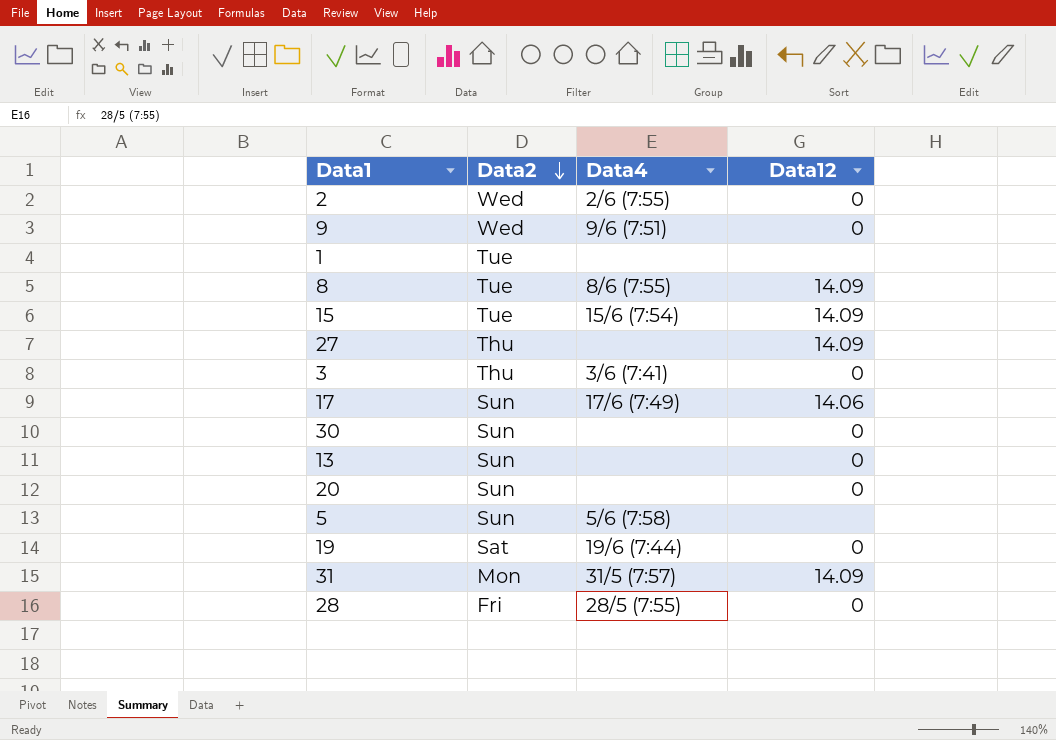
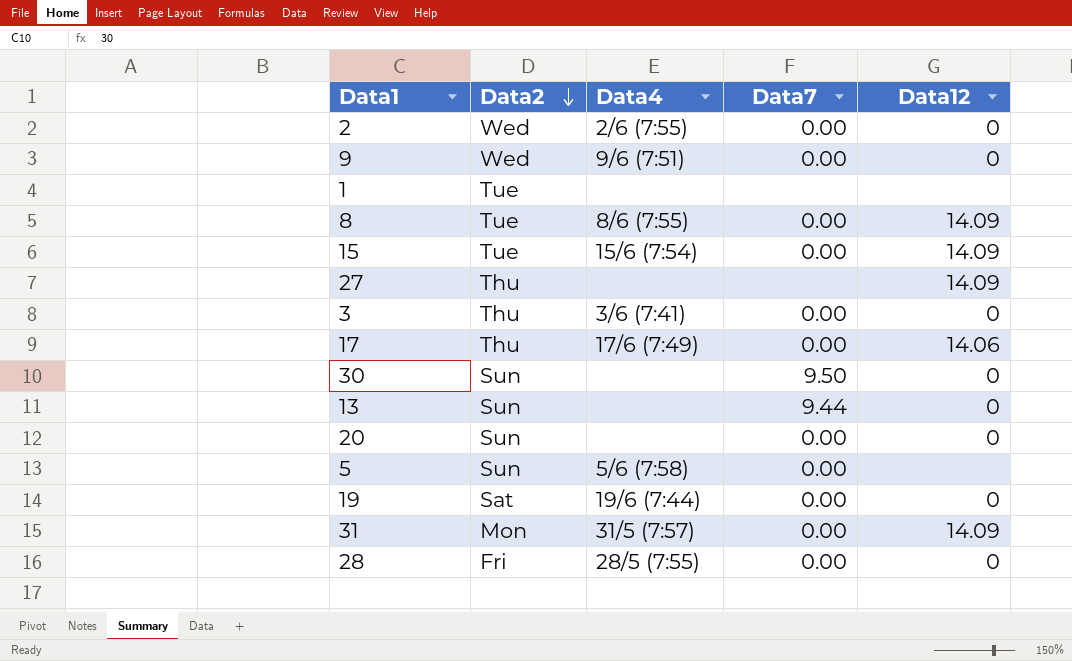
column Data7 | position: none -> 4
17 | Data2: Sun -> Thu

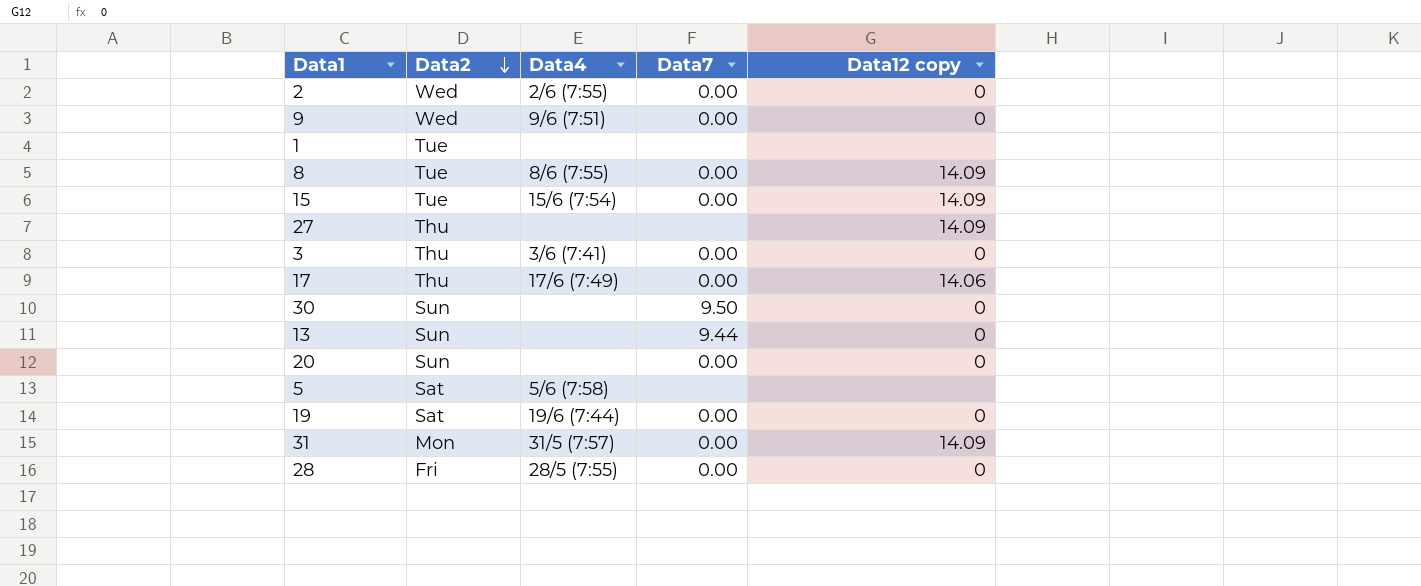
column name: Data12 -> Data12 copy
5 | Data2: Sun -> Sat
5 | Data7: 0.00 -> none

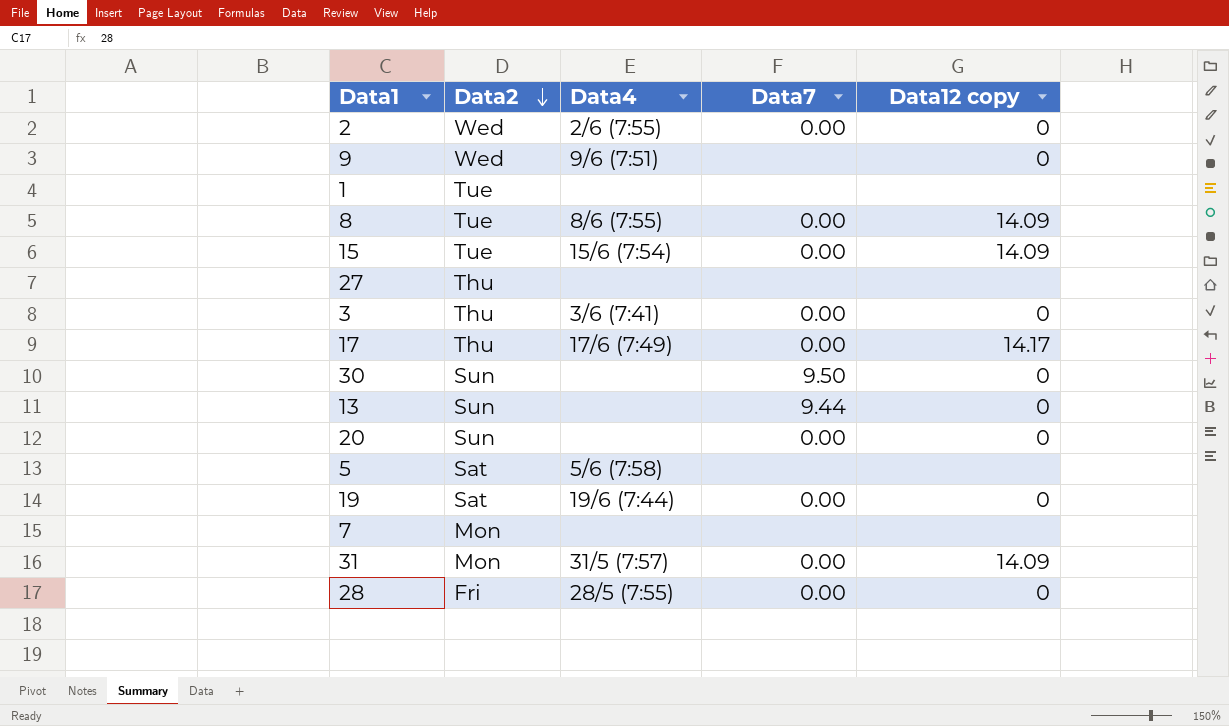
9 | Data7: 0.00 -> none
27 | Data12 copy: 14.09 -> none
17 | Data12 copy: 14.06 -> 14.17
row 7: none -> Mon | none | none | none

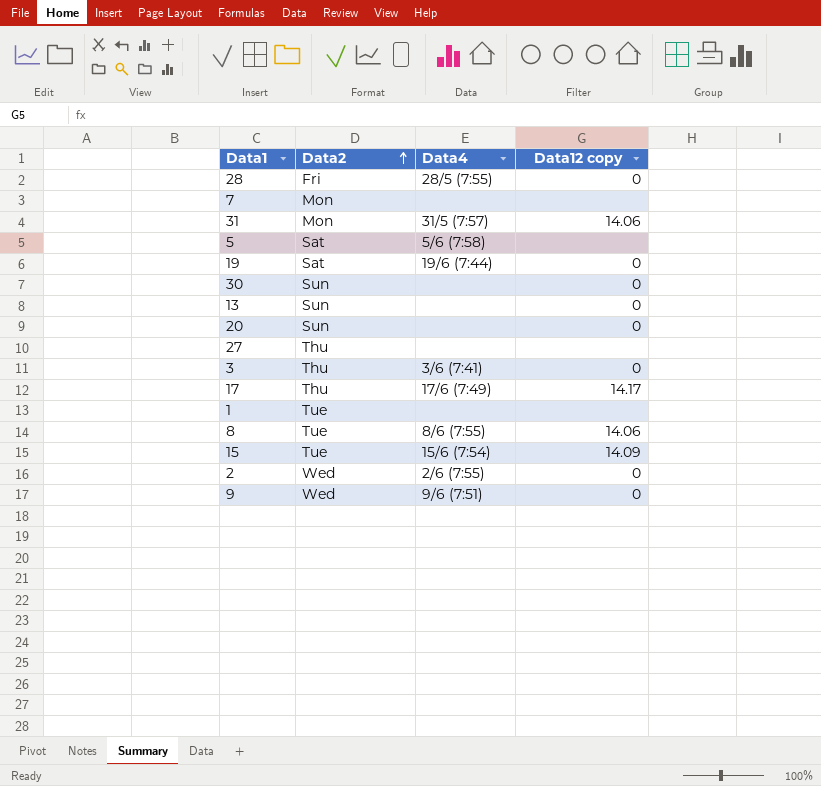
row order: Data2 descending -> Data2 ascending
column Data7 | position: 4 -> none
31 | Data12 copy: 14.09 -> 14.06
8 | Data12 copy: 14.09 -> 14.06

